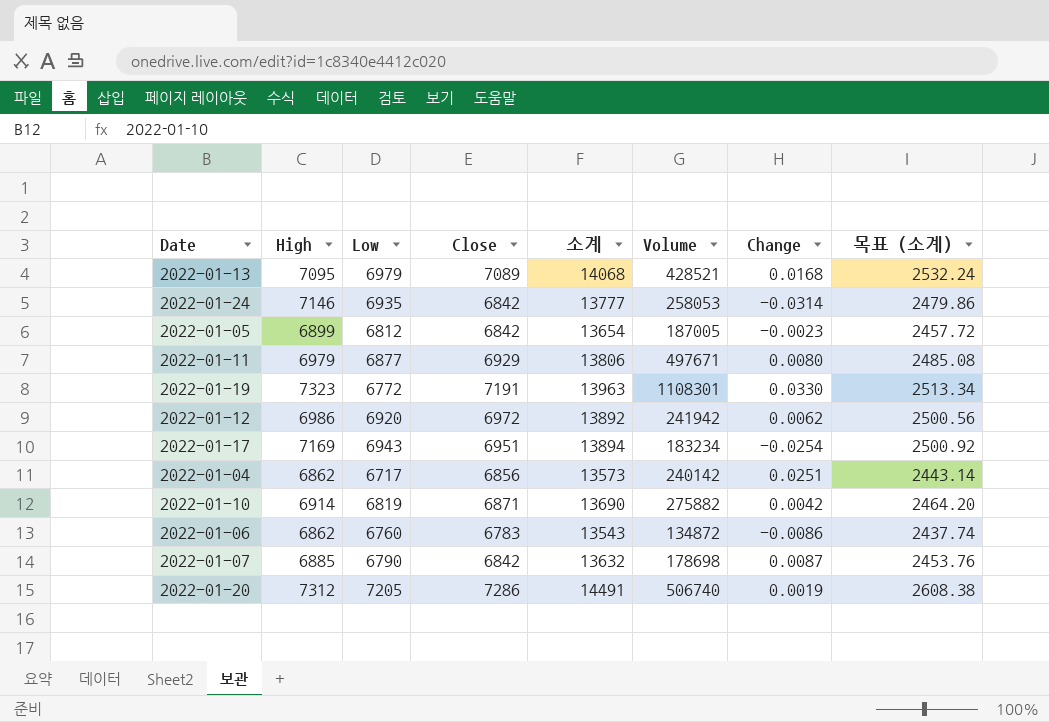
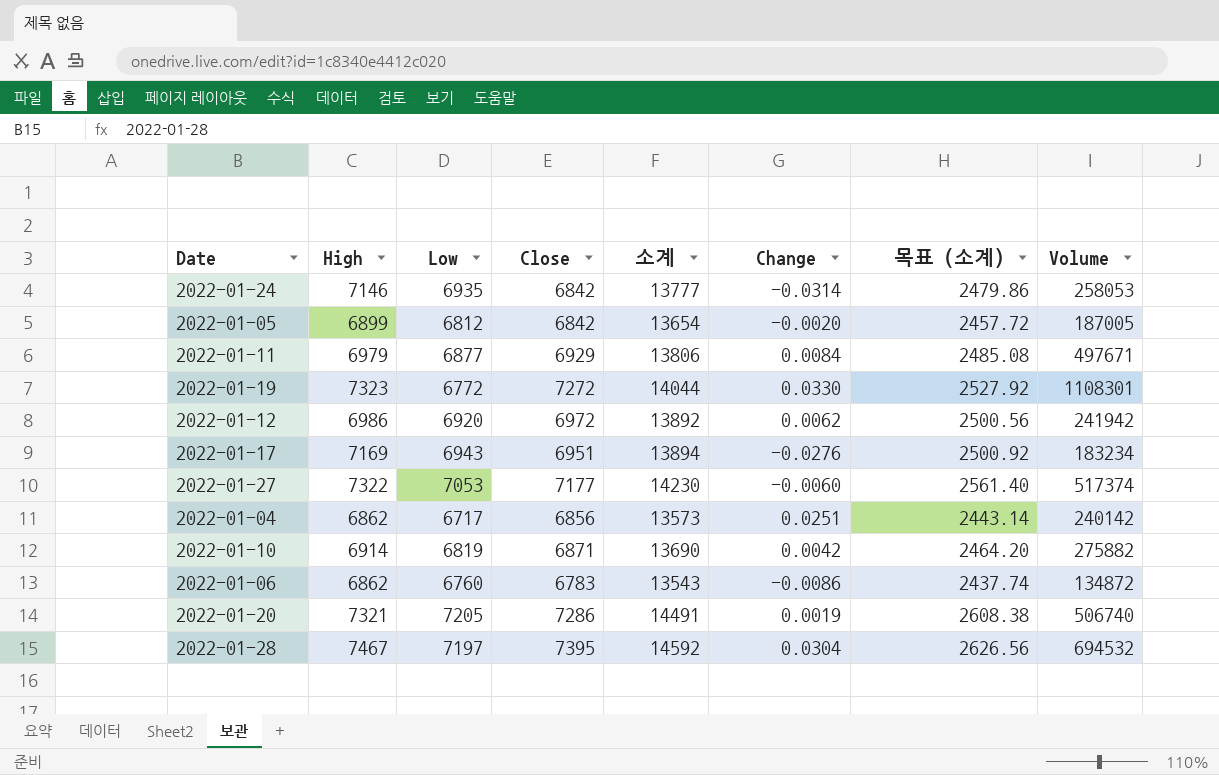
column Volume | position: 6 -> 8
row 2022-01-13: 7095 | 6979 | 7089 | 14068 | 428521 | 0.0168 | 2532.24 -> none
row 2022-01-07: 6885 | 6790 | 6842 | 13632 | 178698 | 0.0087 | 2453.76 -> none
2022-01-05 | Change: -0.0023 -> -0.0020
2022-01-11 | Change: 0.0080 -> 0.0084
2022-01-19 | Close: 7191 -> 7272
2022-01-19 | 소계: 13963 -> 14044
2022-01-19 | 목표 (소계): 2513.34 -> 2527.92
2022-01-17 | Change: -0.0254 -> -0.0276
row 2022-01-27: none -> 7322 | 7053 | 7177 | 14230 | -0.0060 | 2561.40 | 517374
2022-01-20 | High: 7312 -> 7321
row 2022-01-28: none -> 7467 | 7197 | 7395 | 14592 | 0.0304 | 2626.56 | 694532

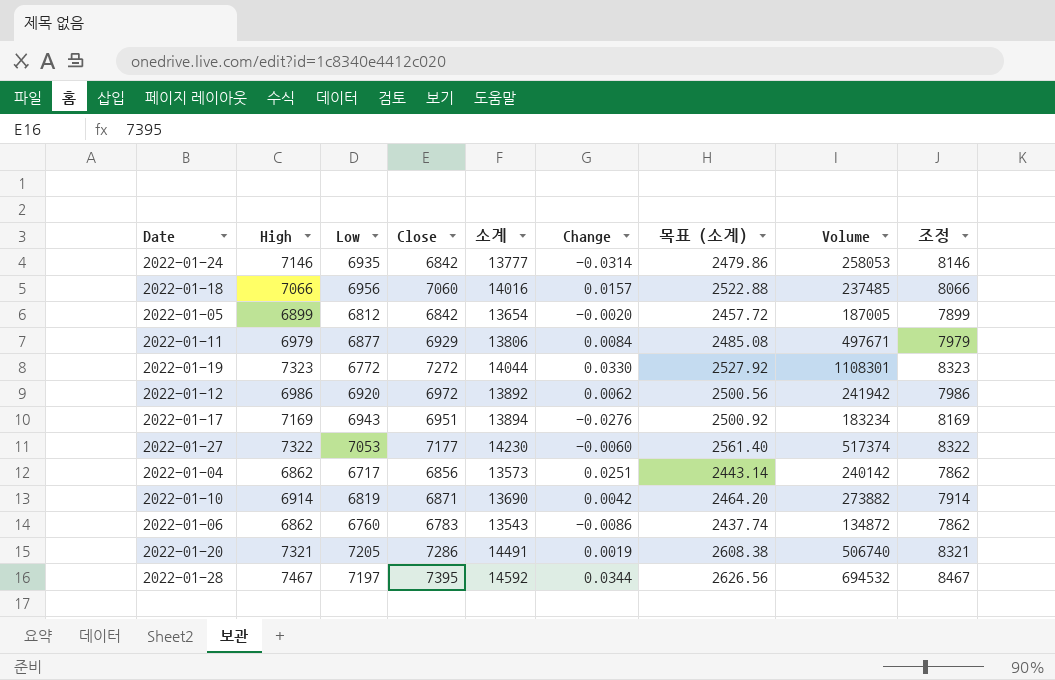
column 조정 | formula: none -> [High] + 1000
row 2022-01-18: none -> 7066 | 6956 | 7060 | 14016 | 0.0157 | 2522.88 | 237485 | 8066
2022-01-10 | Volume: 275882 -> 273882
2022-01-28 | Change: 0.0304 -> 0.0344

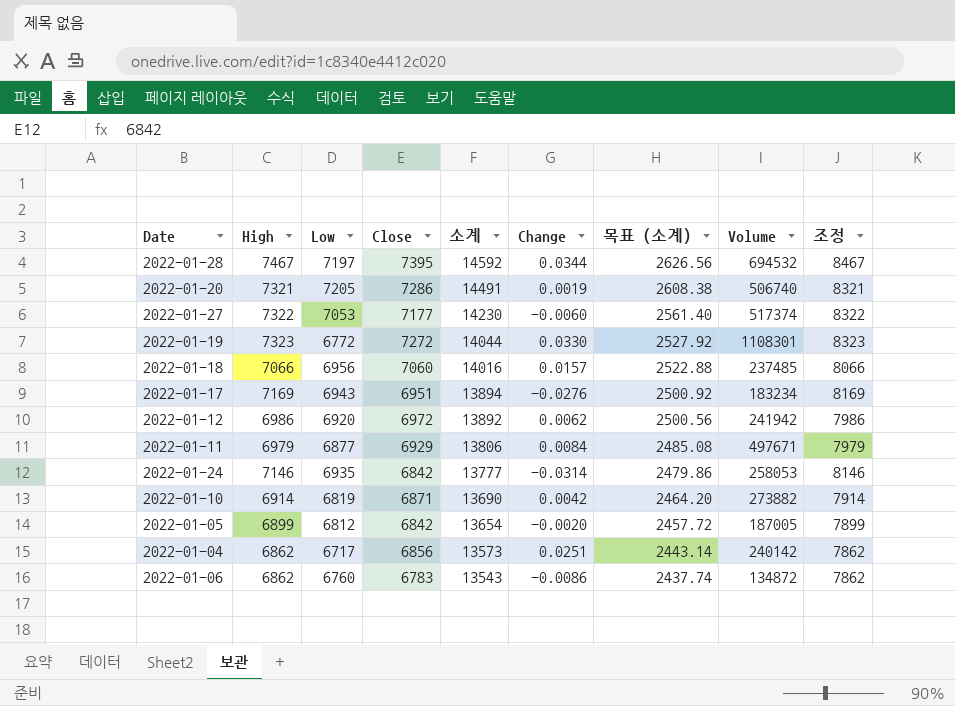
row order: none -> 소계 descending

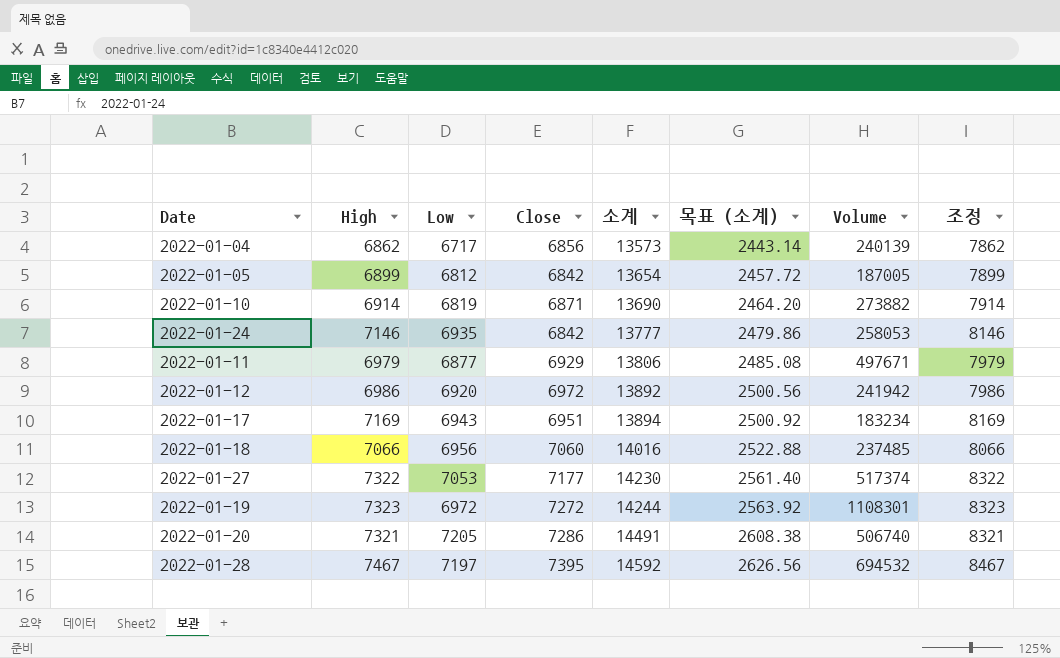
row order: 소계 descending -> 소계 ascending
column Change | position: 6 -> none
row 2022-01-06: 6862 | 6760 | 6783 | 13543 | -0.0086 | 2437.74 | 134872 | 7862 -> none
2022-01-04 | Volume: 240142 -> 240139
2022-01-19 | Low: 6772 -> 6972
2022-01-19 | 소계: 14044 -> 14244
2022-01-19 | 목표 (소계): 2527.92 -> 2563.92

